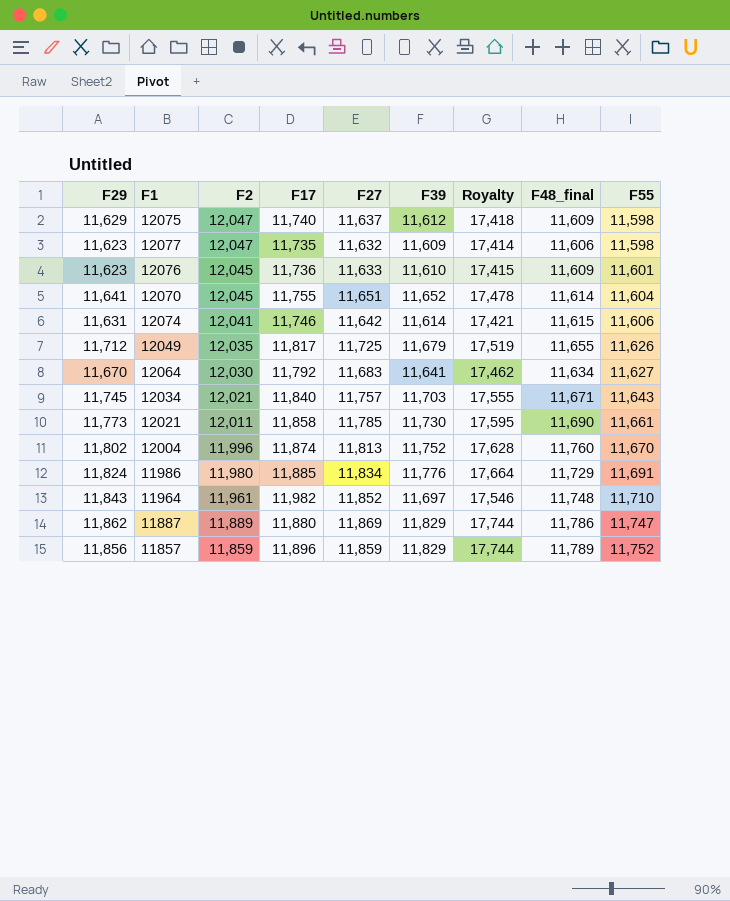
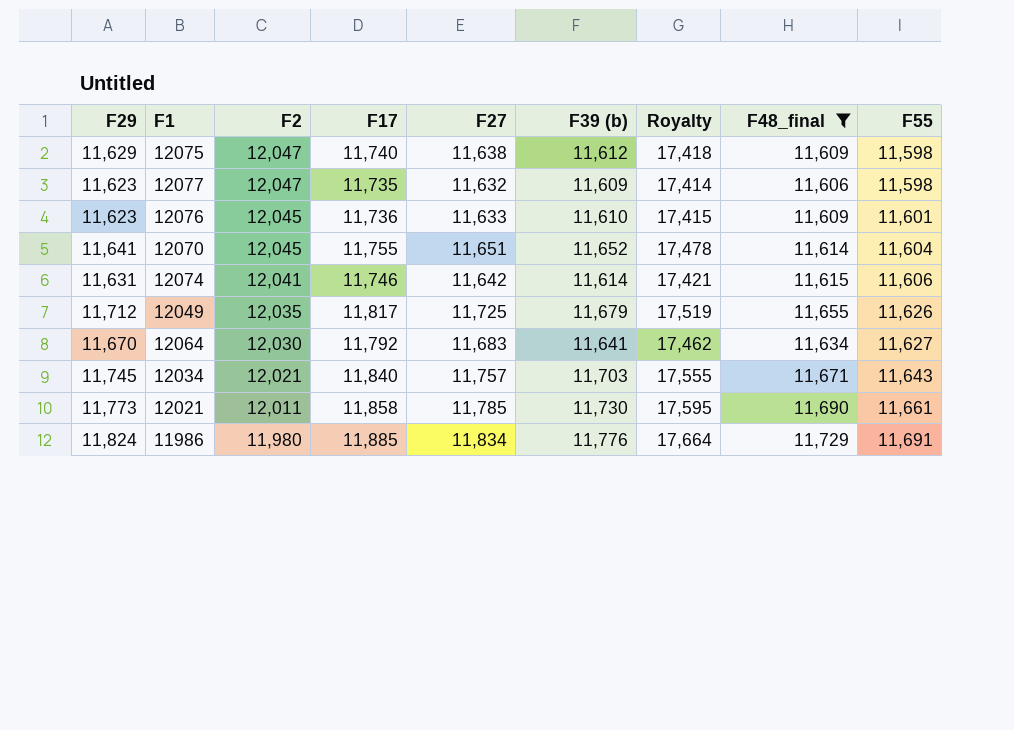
filter: none -> F48_final <= 11,729
column name: F39 -> F39 (b)
12075 | F27: 11,637 -> 11,638

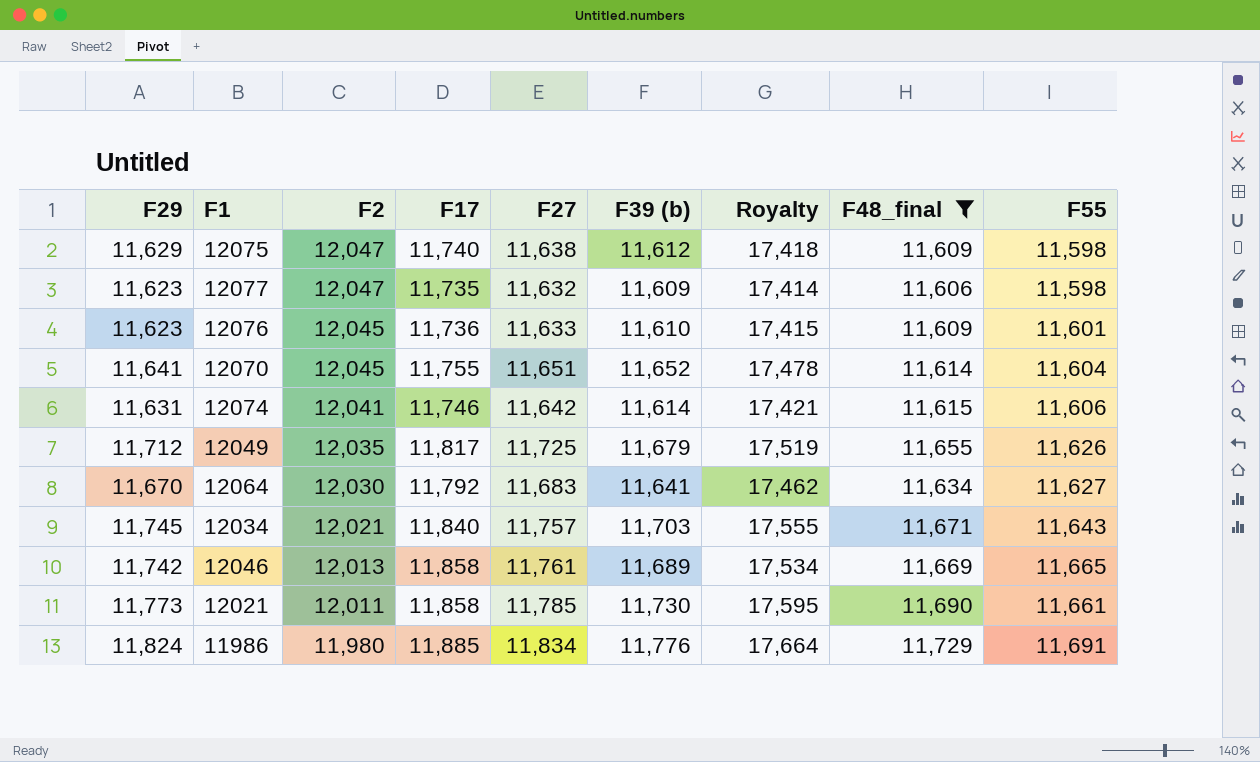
row 12046: none -> 11,742 | 12,013 | 11,858 | 11,761 | 11,689 | 17,534 | 11,669 | 11,665

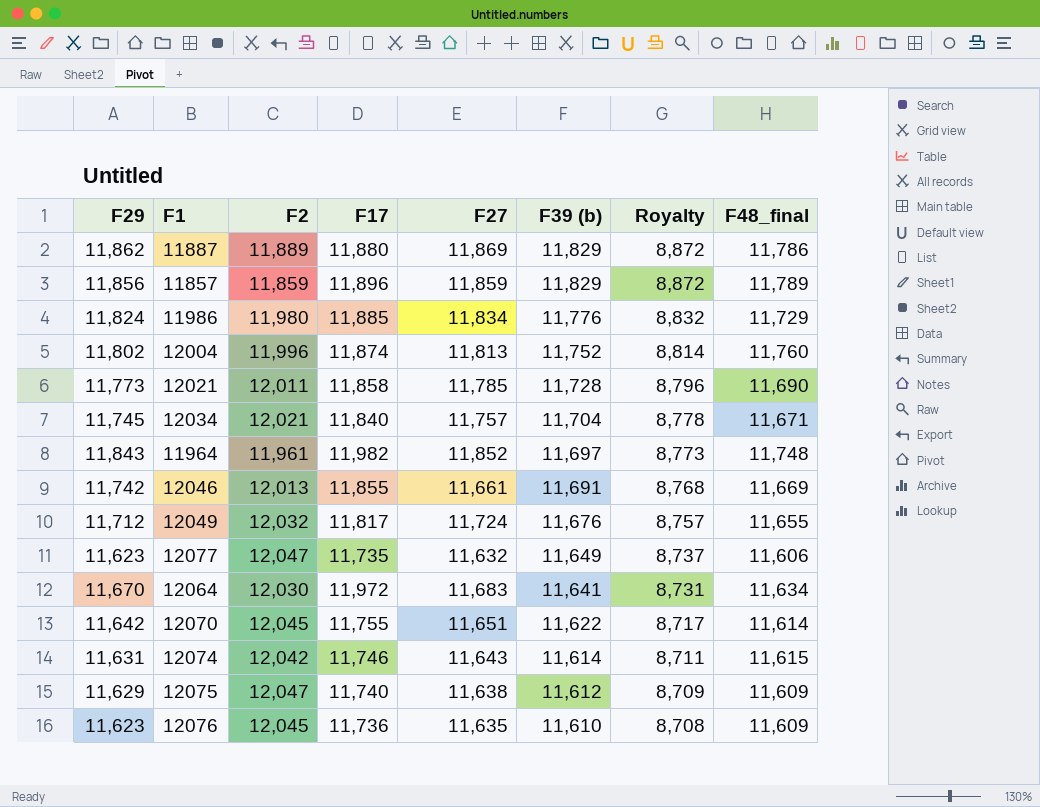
filter: F48_final <= 11,729 -> none
row order: F2 descending -> F39 (b) descending
column F55 | position: 9 -> none
column Royalty | formula: [F39 (b)] * 1.5 -> [F39 (b)] * 0.75
12021 | F39 (b): 11,730 -> 11,728
12034 | F39 (b): 11,703 -> 11,704
12046 | F17: 11,858 -> 11,855
12046 | F27: 11,761 -> 11,661
12046 | F39 (b): 11,689 -> 11,691
12049 | F2: 12,035 -> 12,032
12049 | F27: 11,725 -> 11,724
12049 | F39 (b): 11,679 -> 11,676
12077 | F39 (b): 11,609 -> 11,649
12064 | F17: 11,792 -> 11,972
12070 | F29: 11,641 -> 11,642
12070 | F39 (b): 11,652 -> 11,622
12074 | F2: 12,041 -> 12,042
12074 | F27: 11,642 -> 11,643
12076 | F27: 11,633 -> 11,635

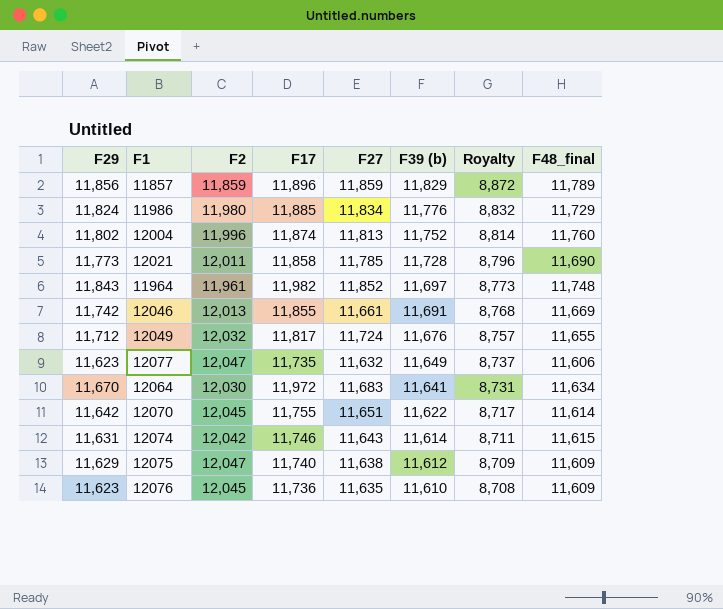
row 11887: 11,862 | 11,889 | 11,880 | 11,869 | 11,829 | 8,872 | 11,786 -> none
row 12034: 11,745 | 12,021 | 11,840 | 11,757 | 11,704 | 8,778 | 11,671 -> none

